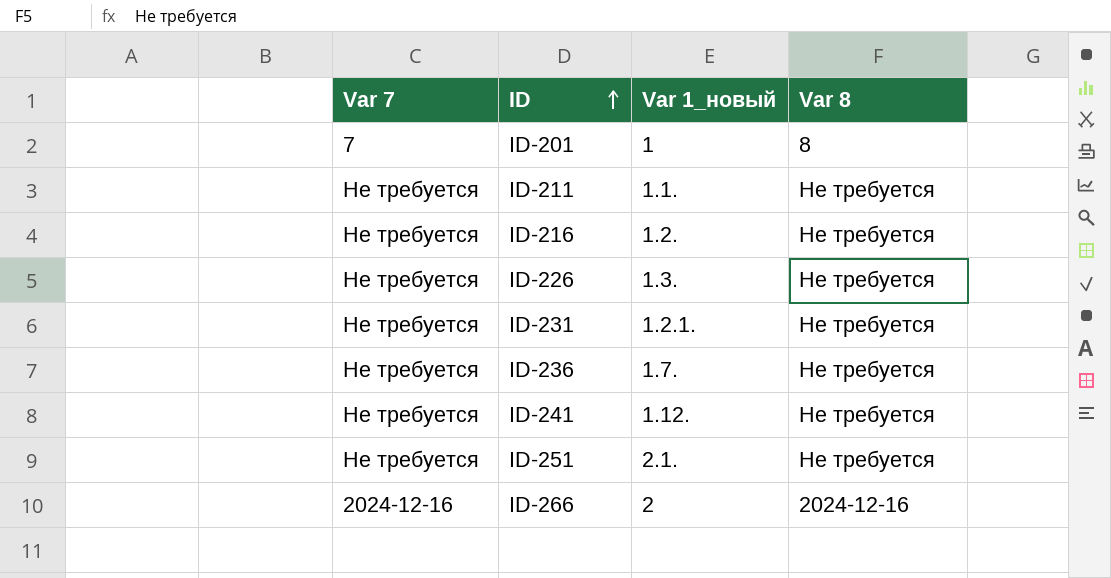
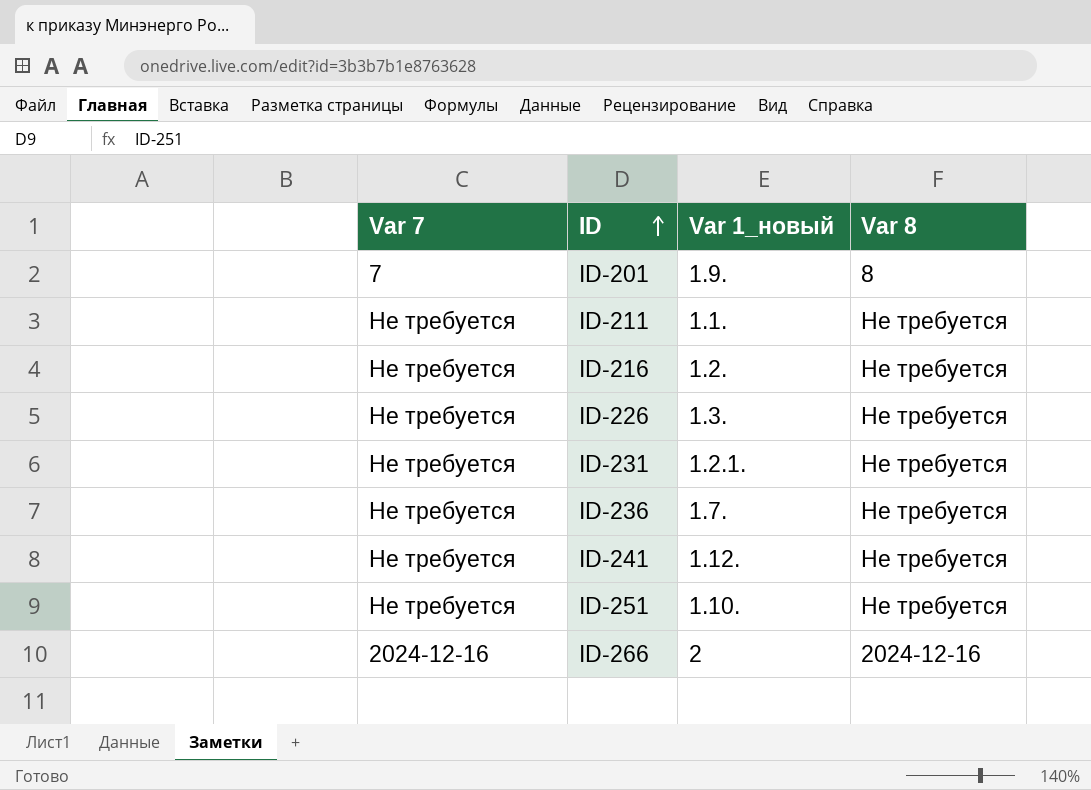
ID-201 | Var 1_новый: 1 -> 1.9.
ID-251 | Var 1_новый: 2.1. -> 1.10.

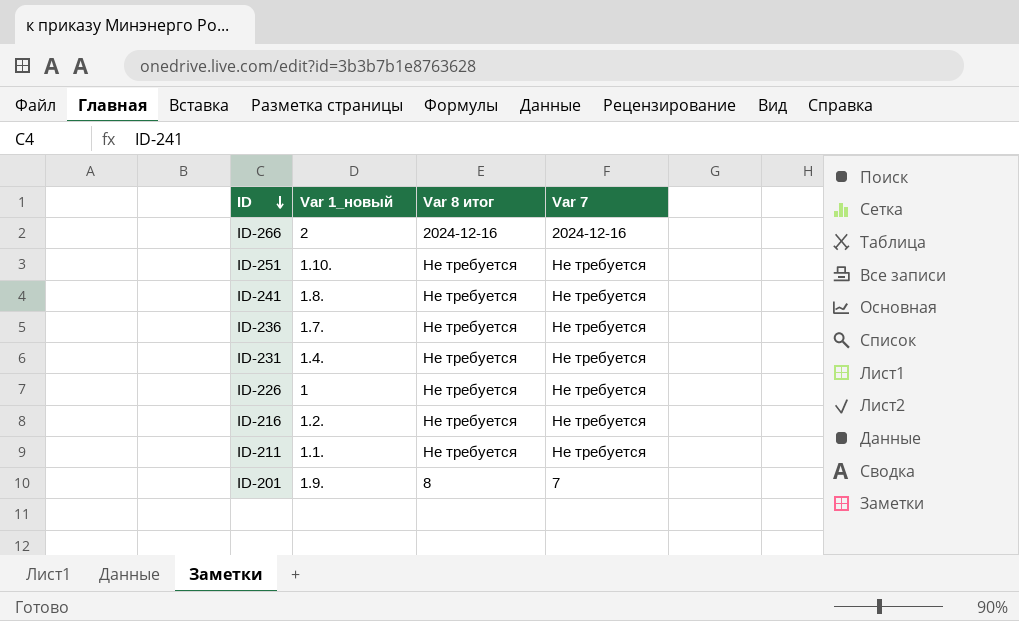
row order: ID ascending -> ID descending
column name: Var 8 -> Var 8 итог
column Var 7 | position: 1 -> 4
ID-241 | Var 1_новый: 1.12. -> 1.8.
ID-231 | Var 1_новый: 1.2.1. -> 1.4.
ID-226 | Var 1_новый: 1.3. -> 1

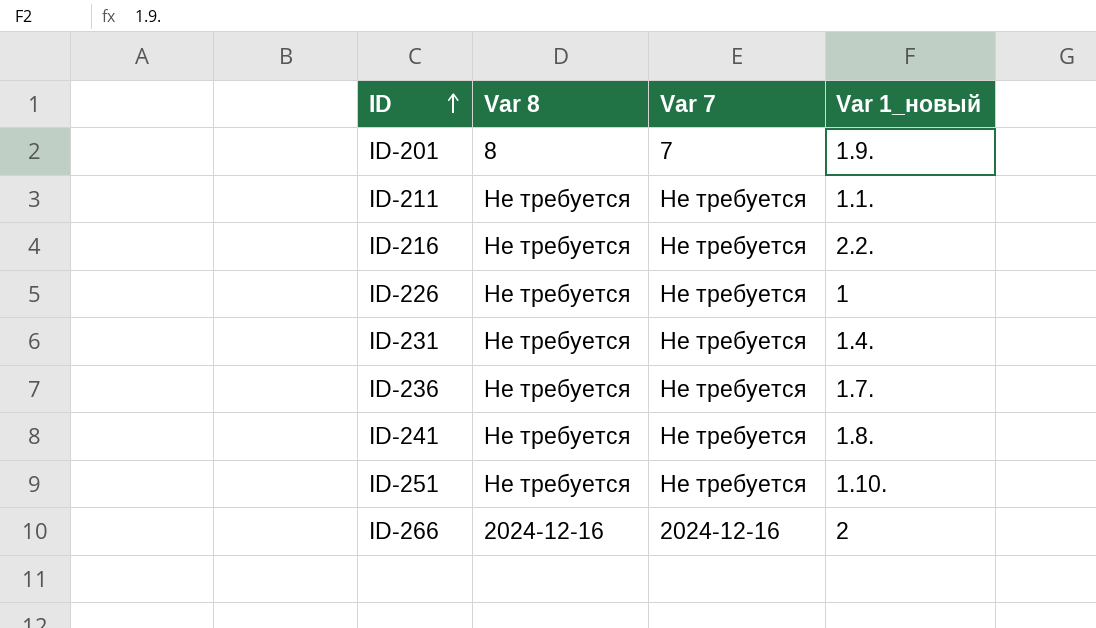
row order: ID descending -> ID ascending
column name: Var 8 итог -> Var 8
column Var 1_новый | position: 2 -> 4
ID-216 | Var 1_новый: 1.2. -> 2.2.

